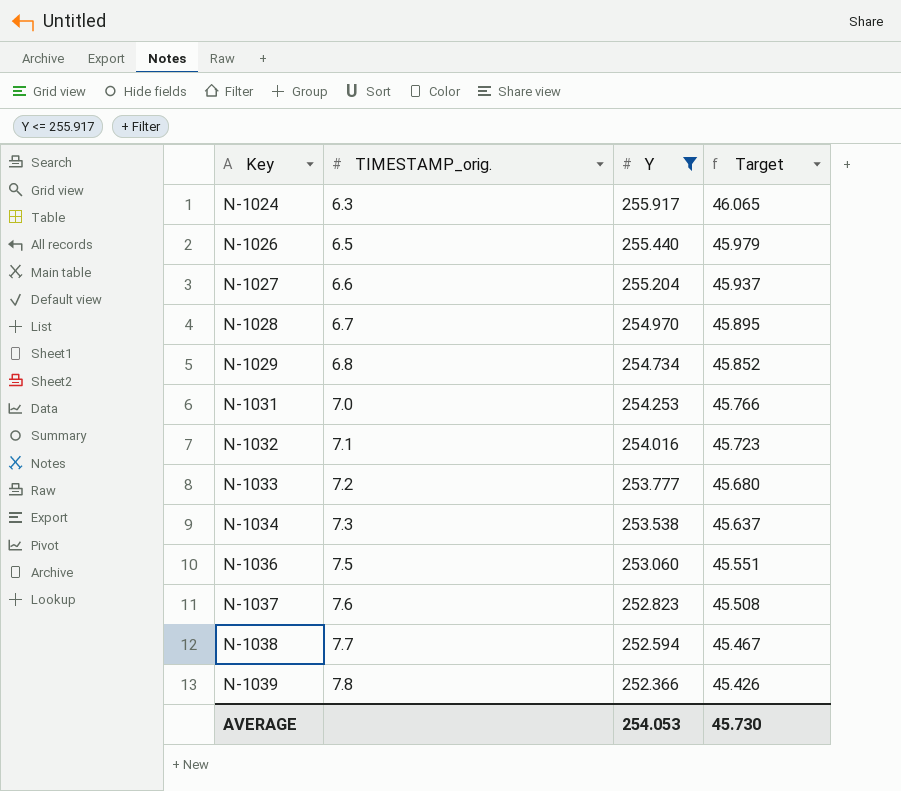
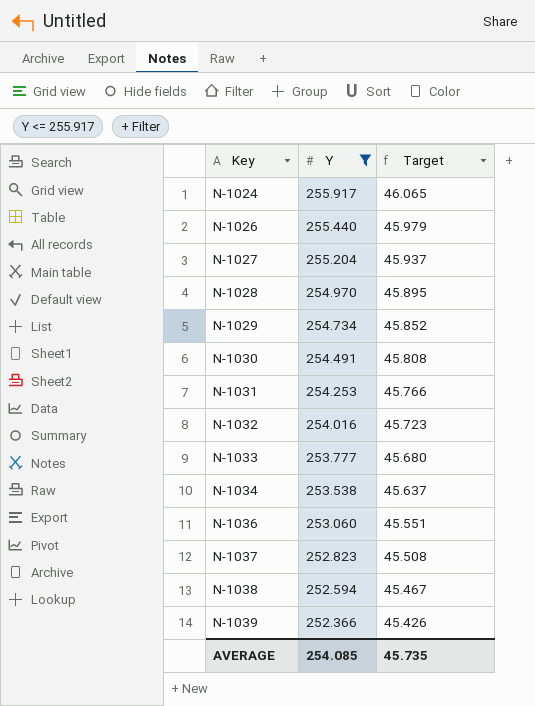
column TIMESTAMP_orig. | position: 2 -> none
row N-1030: none -> 254.491 | 45.808
AVERAGE | Y: 254.053 -> 254.085
AVERAGE | Target: 45.730 -> 45.735

